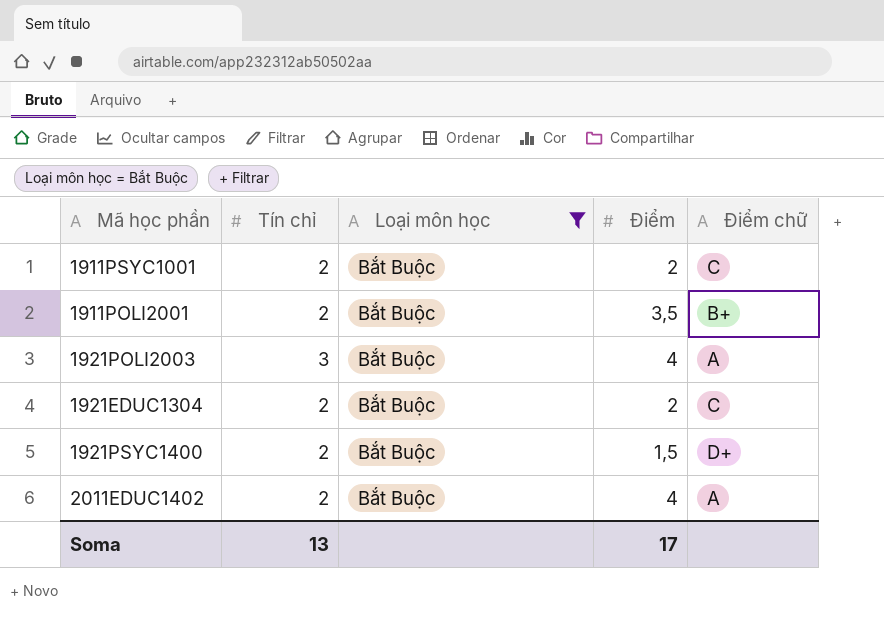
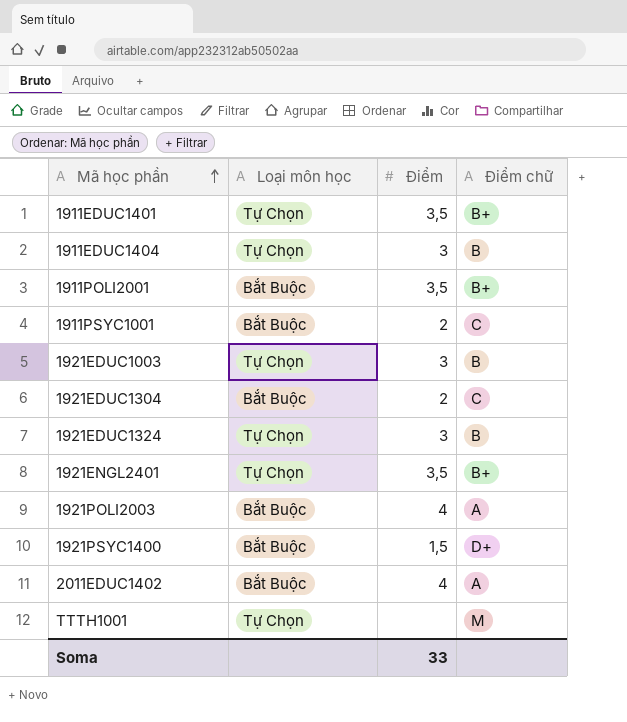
filter: Loại môn học = Bắt Buộc -> none
row order: none -> Mã học phần ascending
column Tín chỉ | position: 2 -> none
Soma | Điểm: 17 -> 33

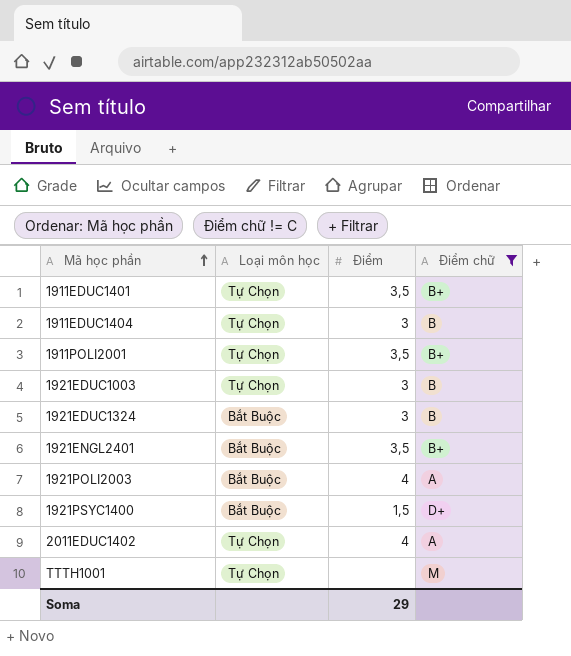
filter: none -> Điểm chữ != C
1911POLI2001 | Loại môn học: Bắt Buộc -> Tự Chọn
1921EDUC1324 | Loại môn học: Tự Chọn -> Bắt Buộc
1921ENGL2401 | Loại môn học: Tự Chọn -> Bắt Buộc
2011EDUC1402 | Loại môn học: Bắt Buộc -> Tự Chọn
Soma | Điểm: 33 -> 29

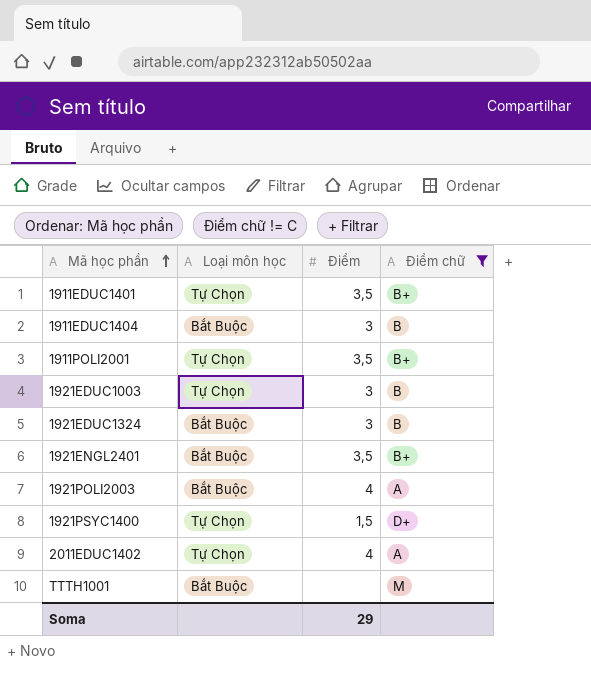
1911EDUC1404 | Loại môn học: Tự Chọn -> Bắt Buộc
1921PSYC1400 | Loại môn học: Bắt Buộc -> Tự Chọn
TTTH1001 | Loại môn học: Tự Chọn -> Bắt Buộc

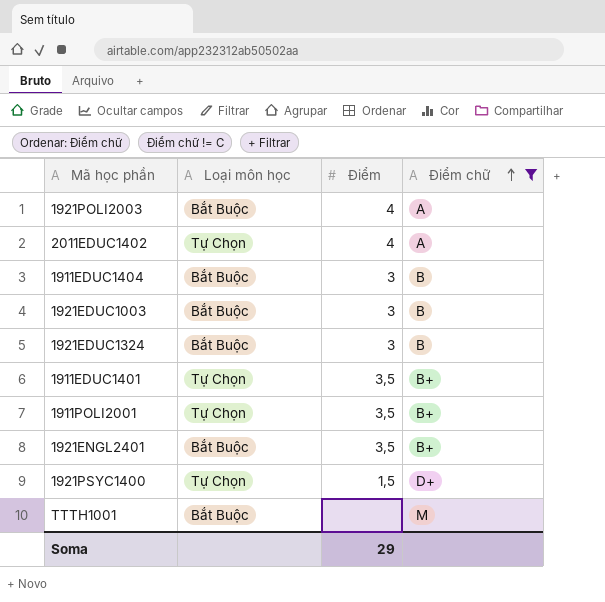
row order: Mã học phần ascending -> Điểm chữ ascending
1921EDUC1003 | Loại môn học: Tự Chọn -> Bắt Buộc

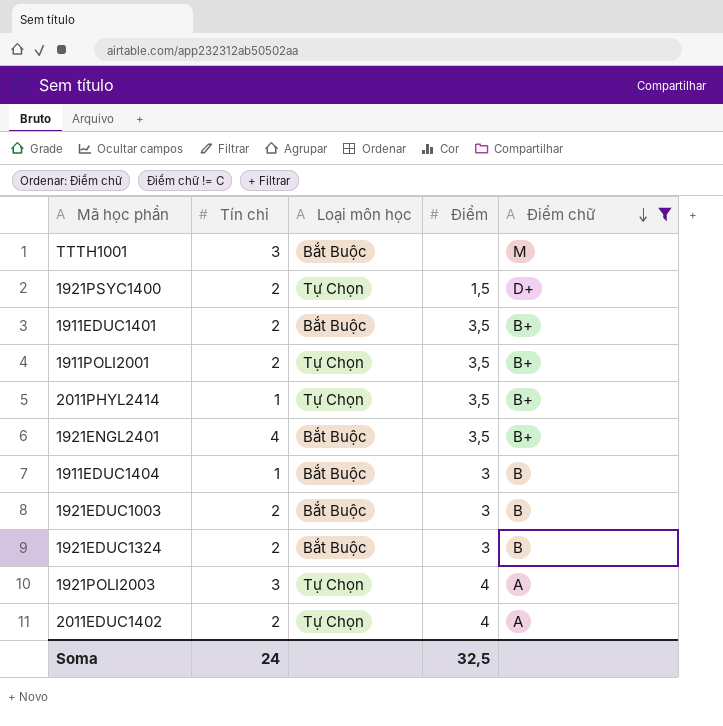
row order: Điểm chữ ascending -> Điểm chữ descending
column Tín chỉ | position: none -> 2
1911EDUC1401 | Loại môn học: Tự Chọn -> Bắt Buộc
row 2011PHYL2414: none -> 1 | Tự Chọn | 3,5 | B+
1921POLI2003 | Loại môn học: Bắt Buộc -> Tự Chọn
Soma | Điểm: 29 -> 32,5

